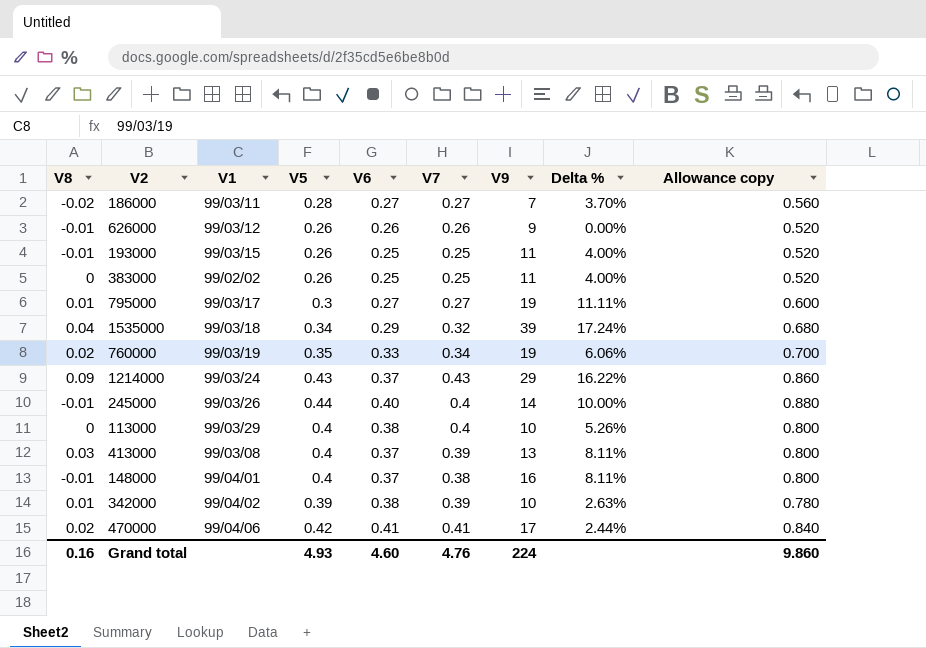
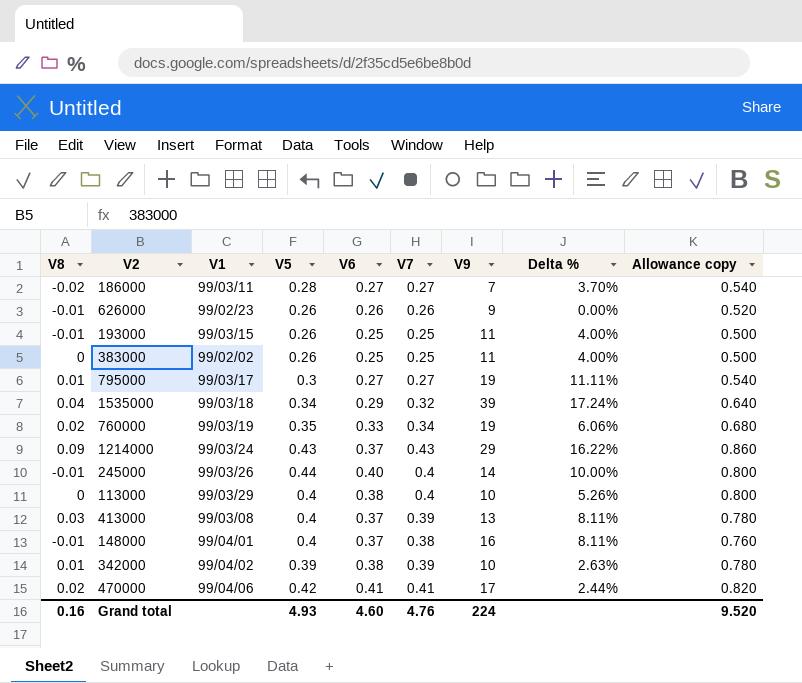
column Allowance copy | formula: [V5] * 2 -> [V7] * 2
626000 | V1: 99/03/12 -> 99/02/23
Grand total | Allowance copy: 9.860 -> 9.520

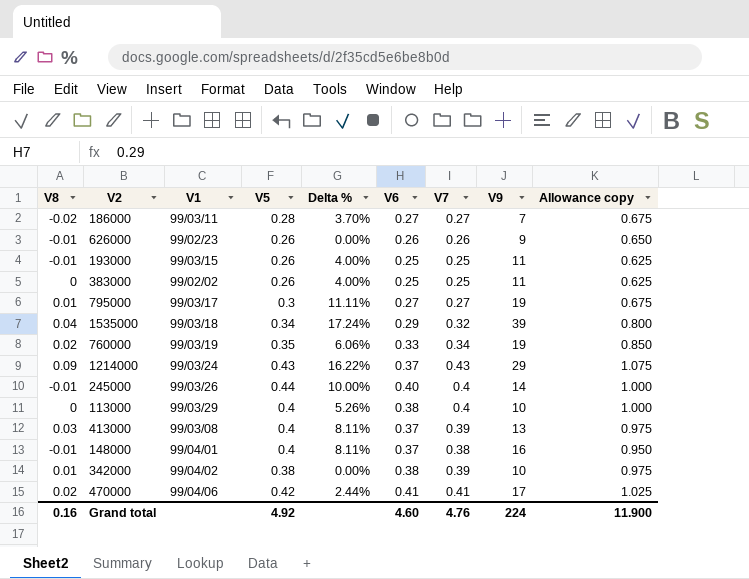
column Delta % | position: 8 -> 5
column Allowance copy | formula: [V7] * 2 -> [V7] * 2.5
342000 | V5: 0.39 -> 0.38
342000 | Delta %: 2.63% -> 0.00%
Grand total | V5: 4.93 -> 4.92
Grand total | Allowance copy: 9.520 -> 11.900

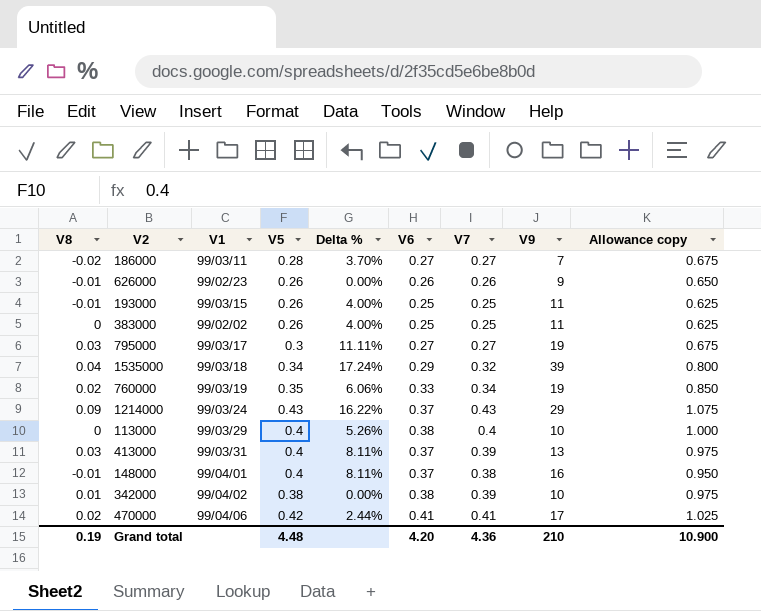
row 245000: -0.01 | 99/03/26 | 0.44 | 10.00% | 0.40 | 0.4 | 14 | 1.000 -> none
795000 | V8: 0.01 -> 0.03
413000 | V1: 99/03/08 -> 99/03/31
Grand total | V8: 0.16 -> 0.19
Grand total | V5: 4.92 -> 4.48
Grand total | V6: 4.60 -> 4.20
Grand total | V7: 4.76 -> 4.36
Grand total | V9: 224 -> 210
Grand total | Allowance copy: 11.900 -> 10.900

